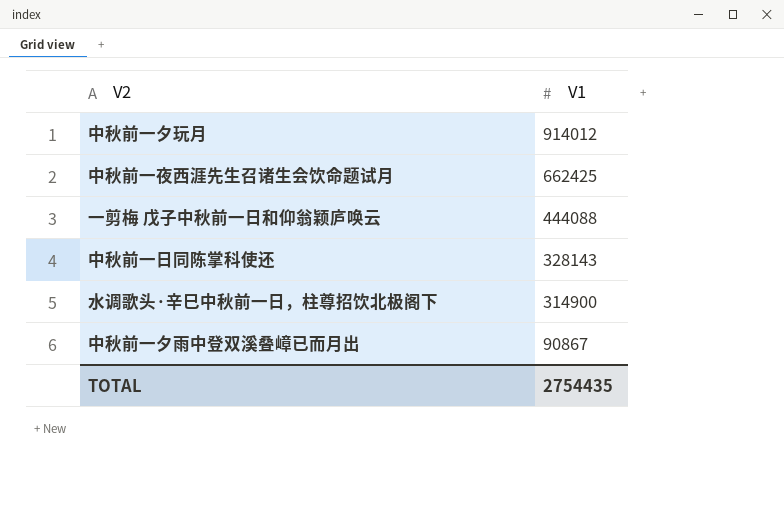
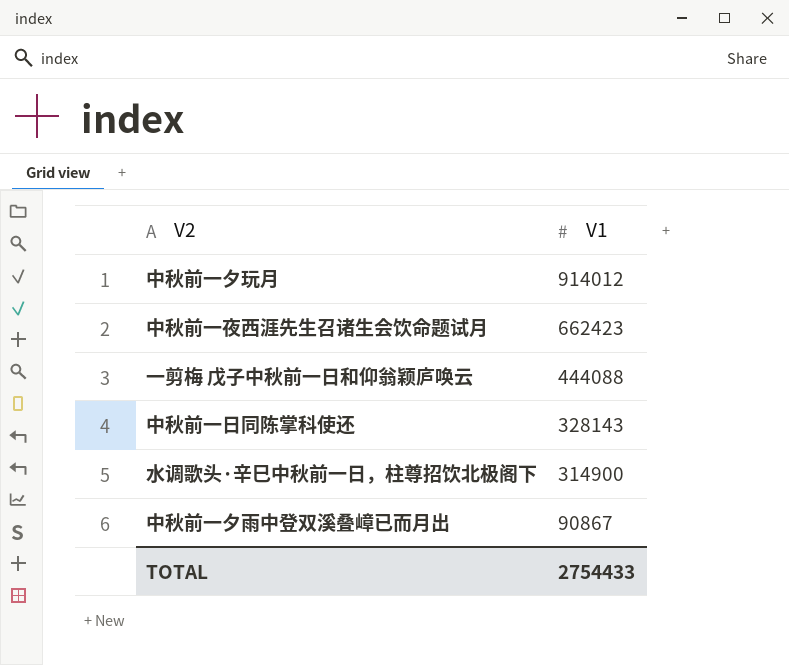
中秋前一夜西涯先生召诸生会饮命题试月 | V1: 662425 -> 662423
TOTAL | V1: 2754435 -> 2754433

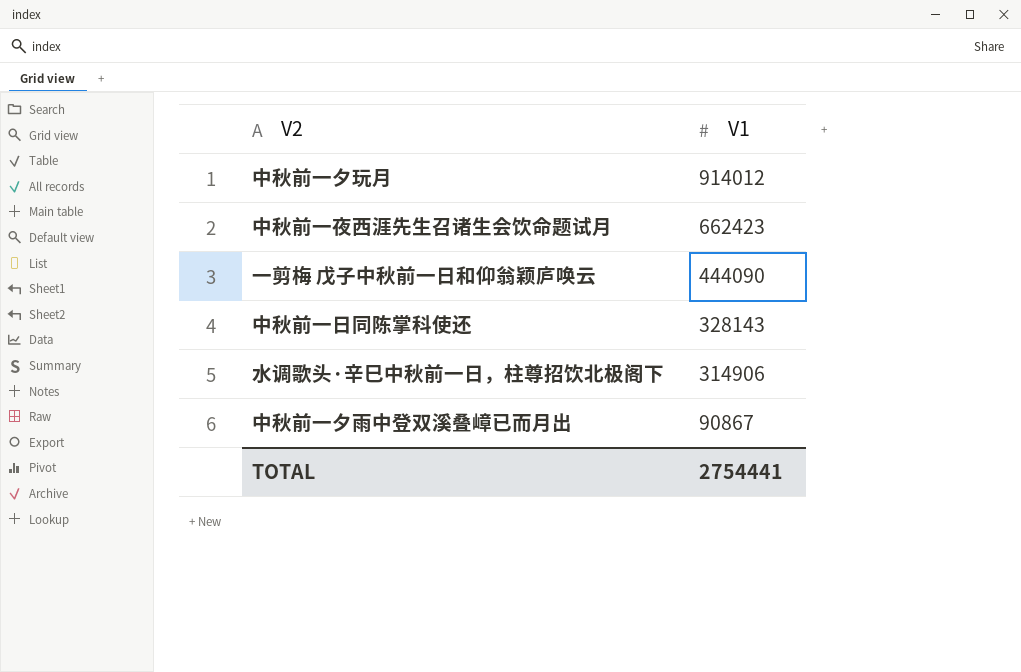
一剪梅 戊子中秋前一日和仰翁颖庐唤云 | V1: 444088 -> 444090
水调歌头·辛巳中秋前一日，柱尊招饮北极阁下 | V1: 314900 -> 314906
TOTAL | V1: 2754433 -> 2754441

